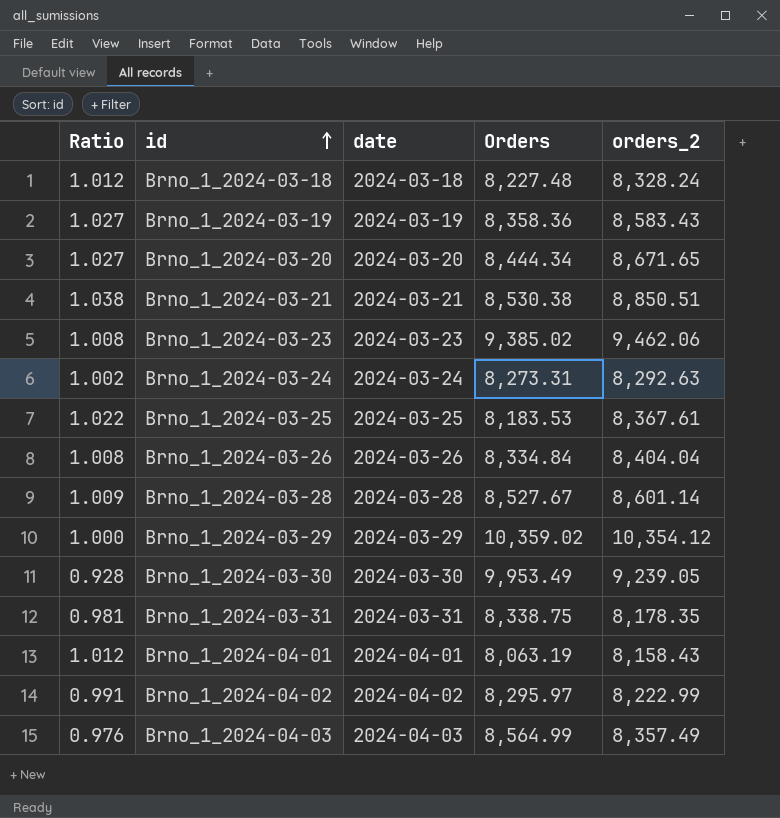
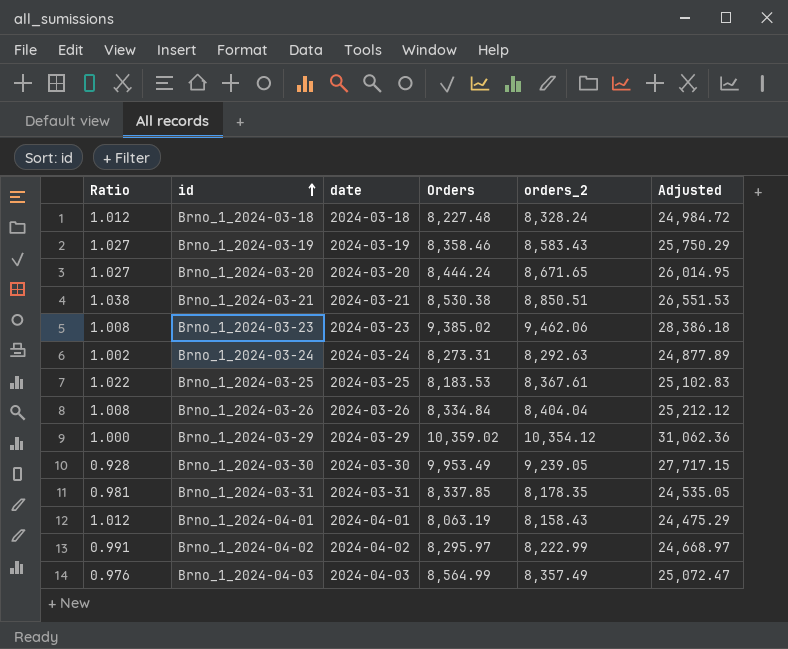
column Adjusted | formula: none -> [orders_2] * 3
row Brno_1_2024-03-28: 1.009 | 2024-03-28 | 8,527.67 | 8,601.14 -> none
Brno_1_2024-03-19 | Orders: 8,358.36 -> 8,358.46
Brno_1_2024-03-20 | Orders: 8,444.34 -> 8,444.24
Brno_1_2024-03-31 | Orders: 8,338.75 -> 8,337.85

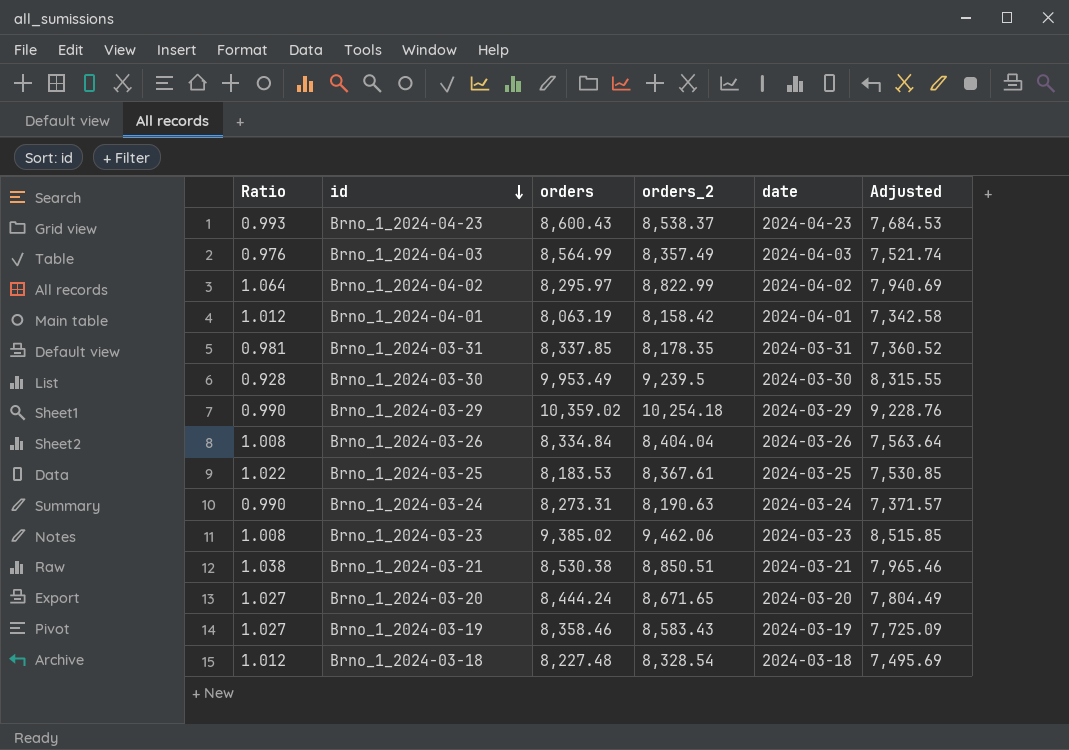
row order: id ascending -> id descending
column name: Orders -> orders
column date | position: 3 -> 5
column Adjusted | formula: [orders_2] * 3 -> [orders_2] * 0.9
row Brno_1_2024-04-23: none -> 0.993 | 8,600.43 | 8,538.37 | 2024-04-23 | 7,684.53
Brno_1_2024-04-02 | Ratio: 0.991 -> 1.064
Brno_1_2024-04-02 | orders_2: 8,222.99 -> 8,822.99
Brno_1_2024-04-01 | orders_2: 8,158.43 -> 8,158.42
Brno_1_2024-03-30 | orders_2: 9,239.05 -> 9,239.5
Brno_1_2024-03-29 | Ratio: 1.000 -> 0.990
Brno_1_2024-03-29 | orders_2: 10,354.12 -> 10,254.18
Brno_1_2024-03-24 | Ratio: 1.002 -> 0.990
Brno_1_2024-03-24 | orders_2: 8,292.63 -> 8,190.63
Brno_1_2024-03-18 | orders_2: 8,328.24 -> 8,328.54

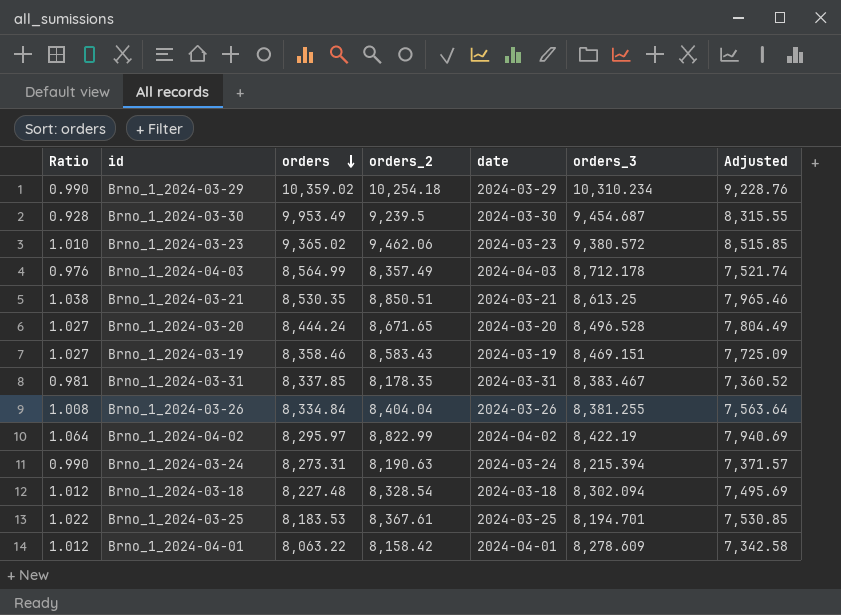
row order: id descending -> orders descending
column orders_3 | position: none -> 6
row Brno_1_2024-04-23: 0.993 | 8,600.43 | 8,538.37 | 2024-04-23 | 7,684.53 -> none
Brno_1_2024-03-23 | Ratio: 1.008 -> 1.010
Brno_1_2024-03-23 | orders: 9,385.02 -> 9,365.02
Brno_1_2024-03-21 | orders: 8,530.38 -> 8,530.35
Brno_1_2024-04-01 | orders: 8,063.19 -> 8,063.22

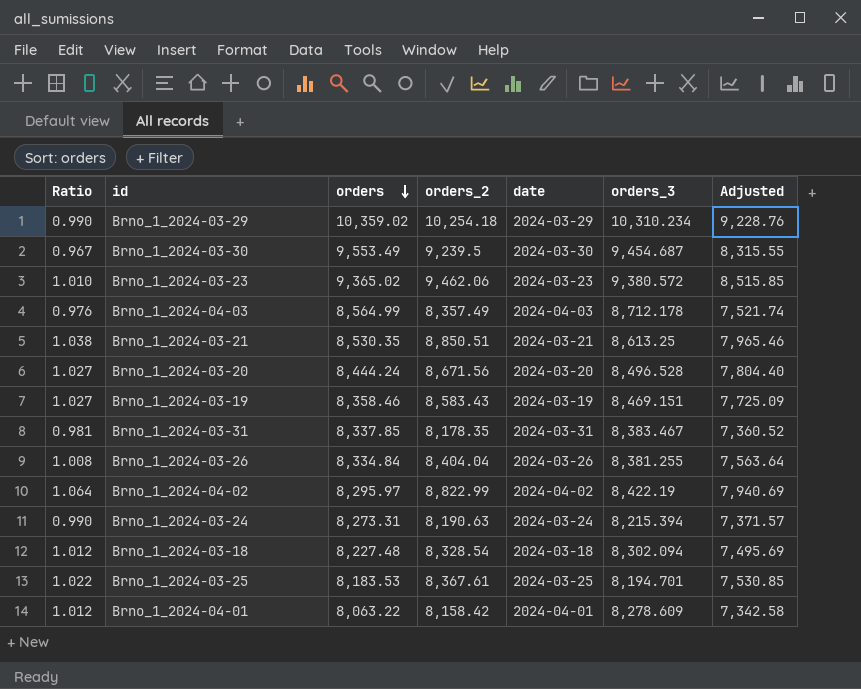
Brno_1_2024-03-30 | Ratio: 0.928 -> 0.967
Brno_1_2024-03-30 | orders: 9,953.49 -> 9,553.49
Brno_1_2024-03-20 | orders_2: 8,671.65 -> 8,671.56
Brno_1_2024-03-20 | Adjusted: 7,804.49 -> 7,804.40

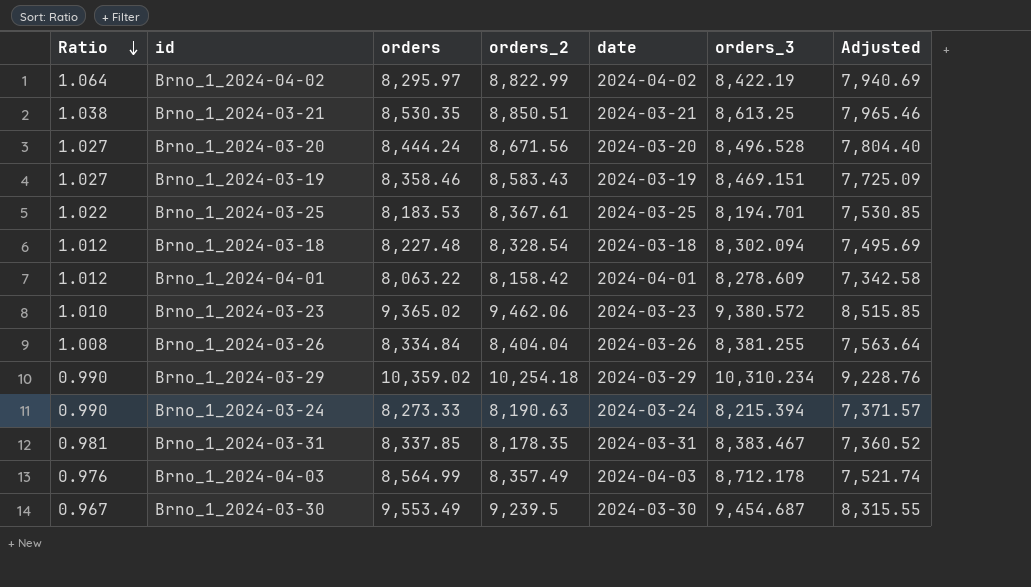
row order: orders descending -> Ratio descending
Brno_1_2024-03-24 | orders: 8,273.31 -> 8,273.33

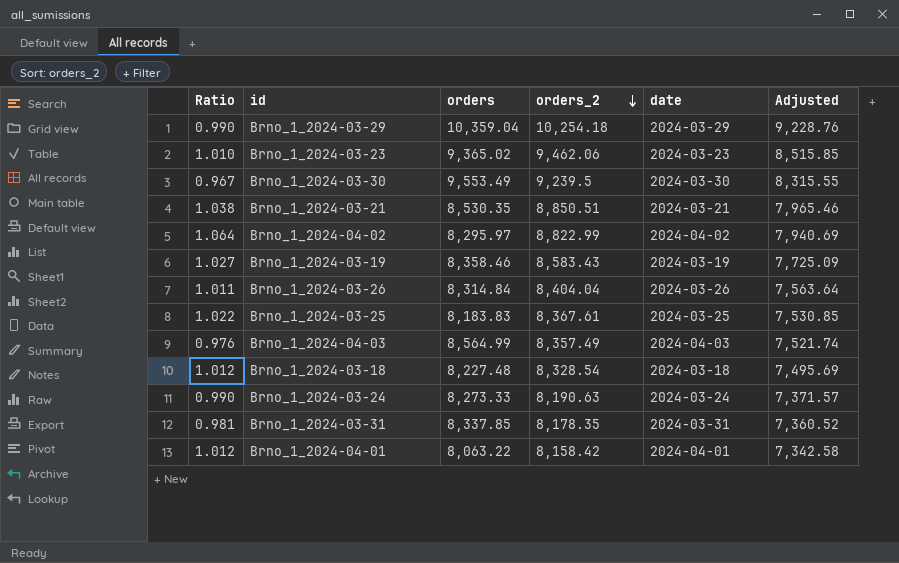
row order: Ratio descending -> orders_2 descending
column orders_3 | position: 6 -> none
row Brno_1_2024-03-20: 1.027 | 8,444.24 | 8,671.56 | 2024-03-20 | 8,496.528 | 7,804.40 -> none
Brno_1_2024-03-29 | orders: 10,359.02 -> 10,359.04
Brno_1_2024-03-26 | Ratio: 1.008 -> 1.011
Brno_1_2024-03-26 | orders: 8,334.84 -> 8,314.84
Brno_1_2024-03-25 | orders: 8,183.53 -> 8,183.83

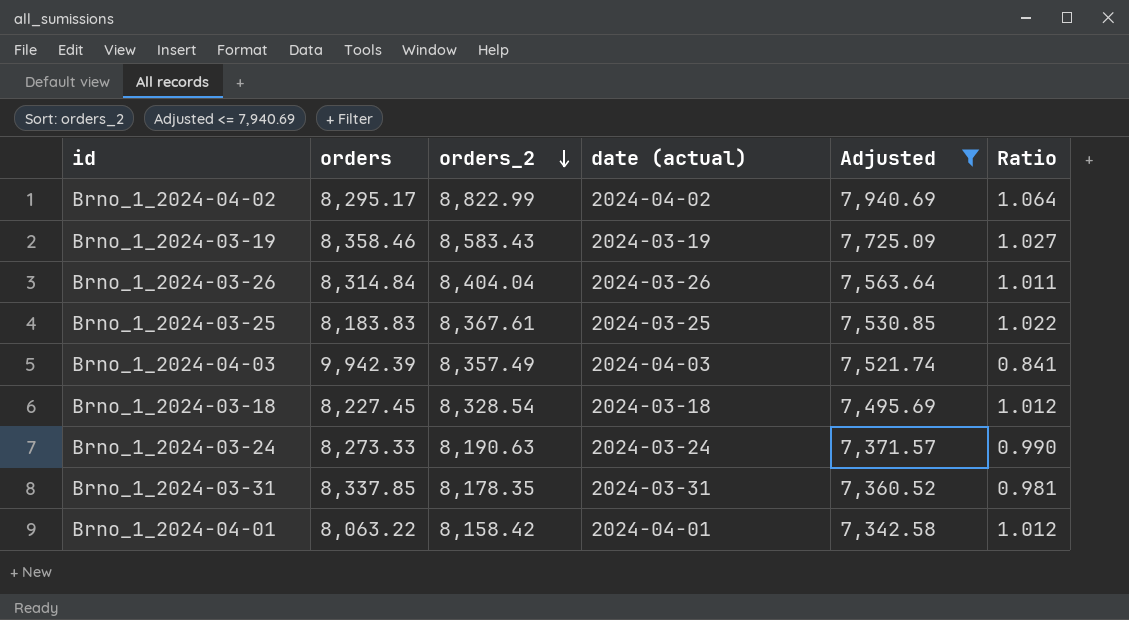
filter: none -> Adjusted <= 7,940.69
column name: date -> date (actual)
column Ratio | position: 1 -> 6
Brno_1_2024-04-02 | orders: 8,295.97 -> 8,295.17
Brno_1_2024-04-03 | orders: 8,564.99 -> 9,942.39
Brno_1_2024-04-03 | Ratio: 0.976 -> 0.841
Brno_1_2024-03-18 | orders: 8,227.48 -> 8,227.45

